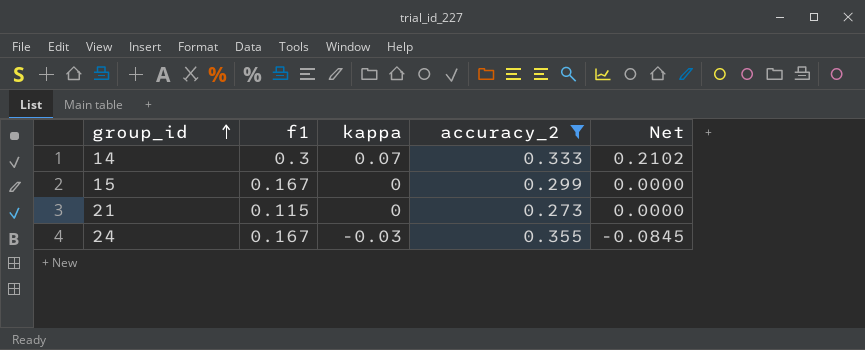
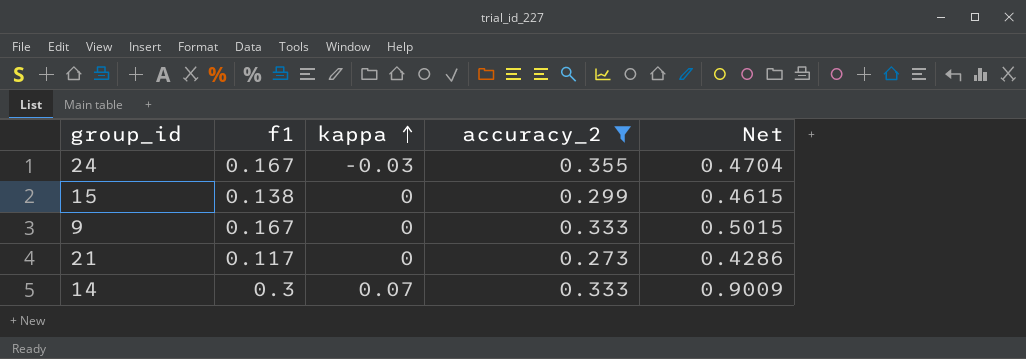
row order: group_id ascending -> kappa ascending
column Net | formula: [kappa] / [accuracy_2] -> [f1] / [accuracy_2]
15 | f1: 0.167 -> 0.138
row 9: none -> 0.167 | 0 | 0.333 | 0.5015
21 | f1: 0.115 -> 0.117

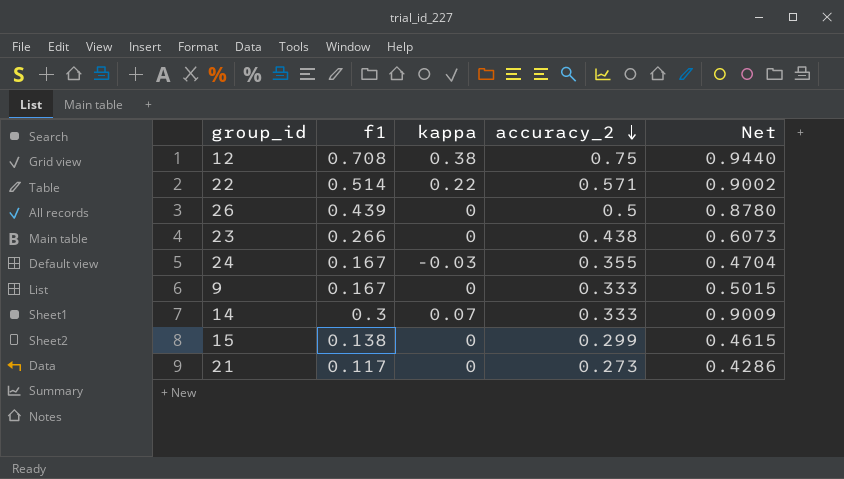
filter: accuracy_2 <= 0.355 -> none
row order: kappa ascending -> accuracy_2 descending

